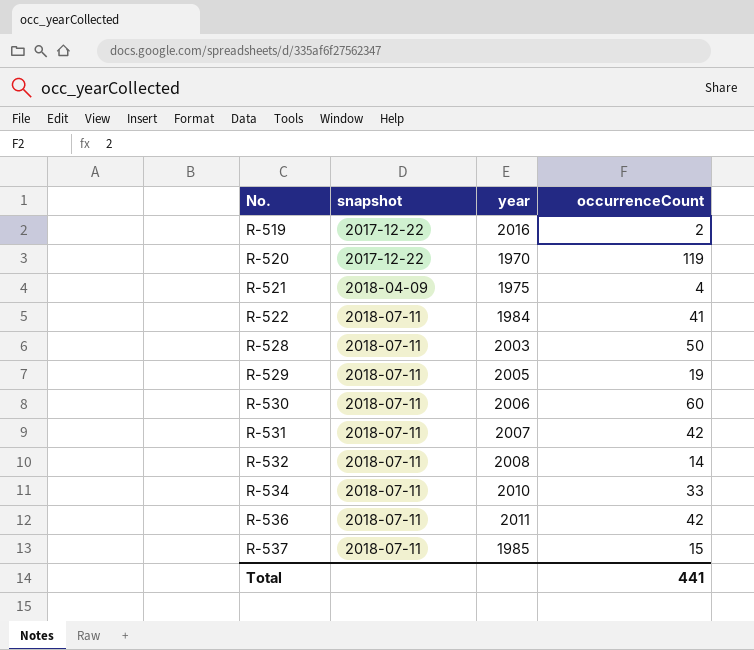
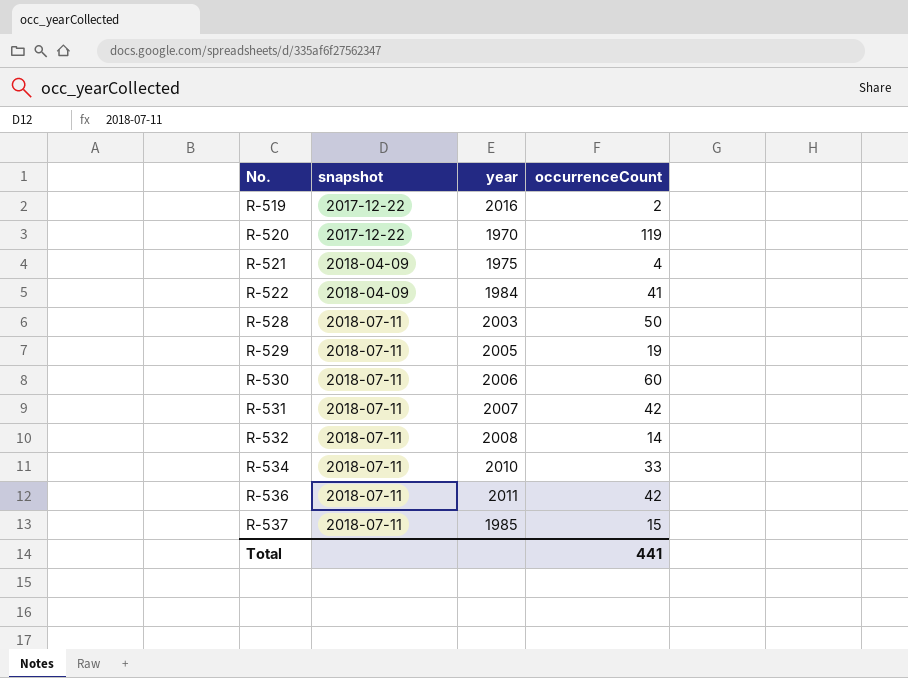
R-522 | snapshot: 2018-07-11 -> 2018-04-09

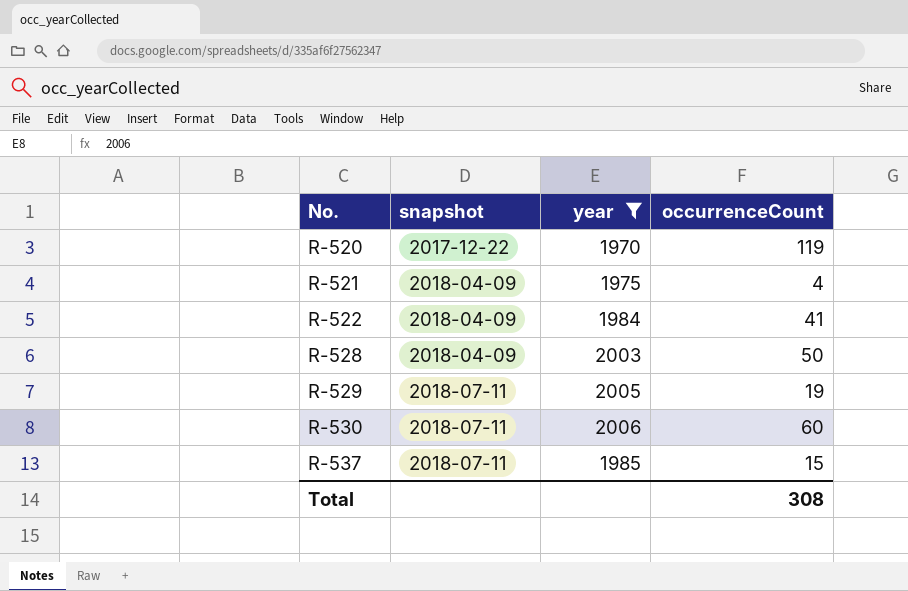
filter: none -> year <= 2006
R-528 | snapshot: 2018-07-11 -> 2018-04-09
Total | occurrenceCount: 441 -> 308

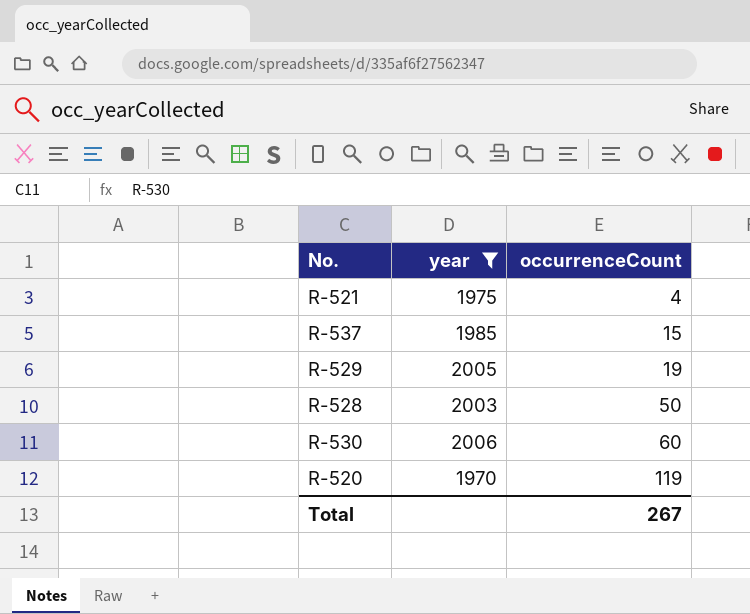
row order: No. ascending -> occurrenceCount ascending
column snapshot | position: 2 -> none
row R-522: 2018-04-09 | 1984 | 41 -> none
Total | occurrenceCount: 308 -> 267

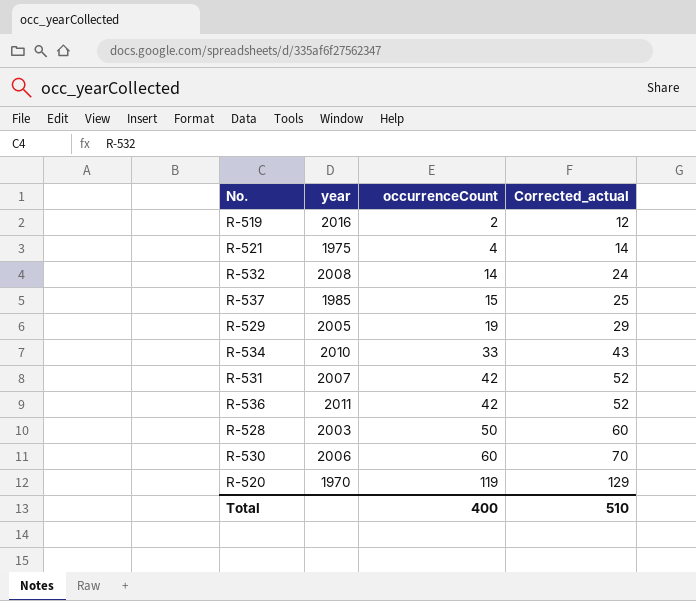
filter: year <= 2006 -> none
column Corrected_actual | formula: none -> [occurrenceCount] + 10
Total | occurrenceCount: 267 -> 400

